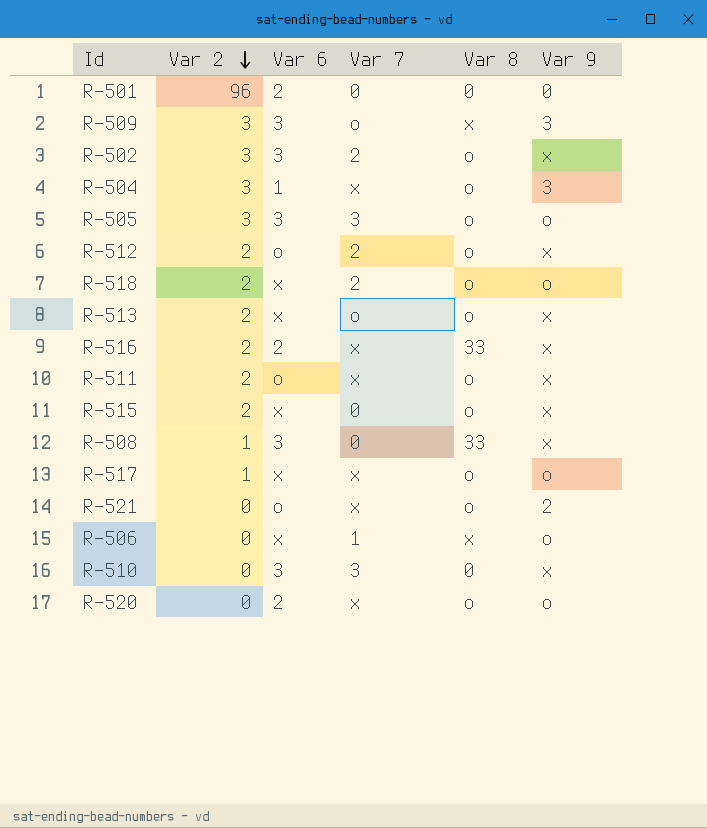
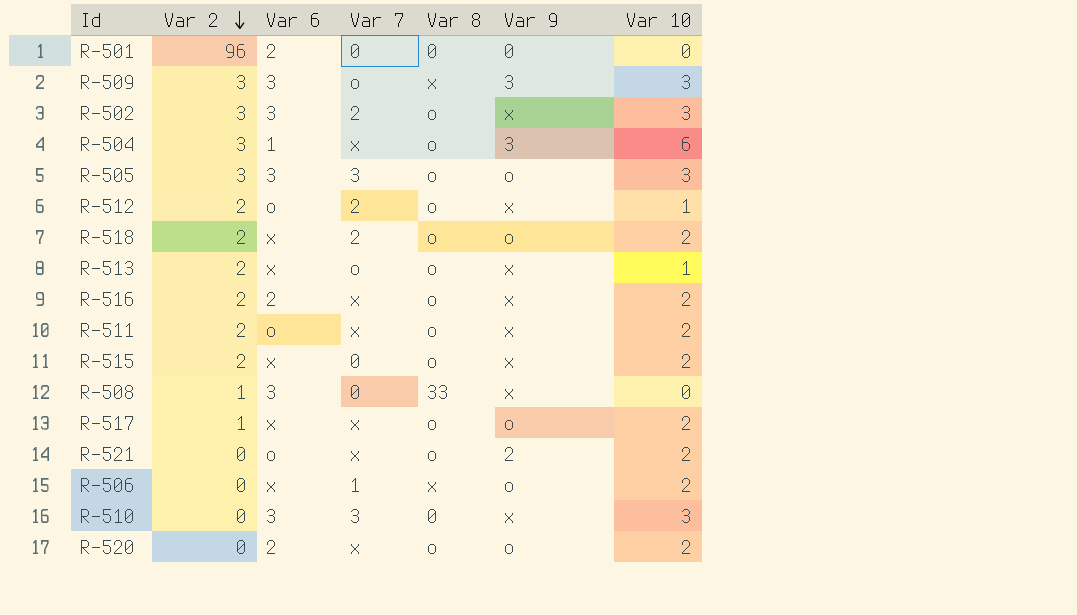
column Var 10 | position: none -> 7
R-516 | Var 8: 33 -> o

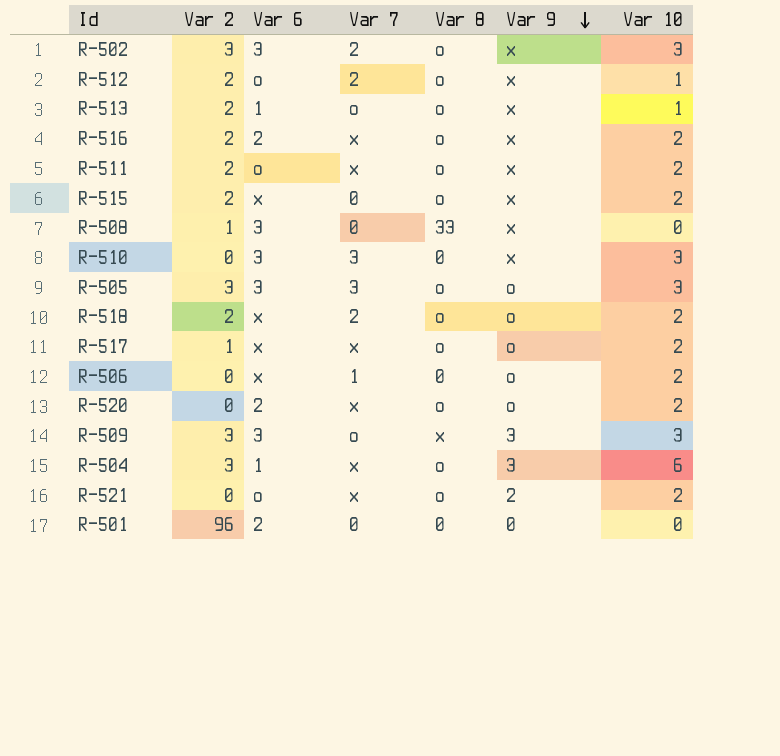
row order: Var 2 descending -> Var 9 descending
R-513 | Var 6: x -> 1
R-506 | Var 8: x -> 0

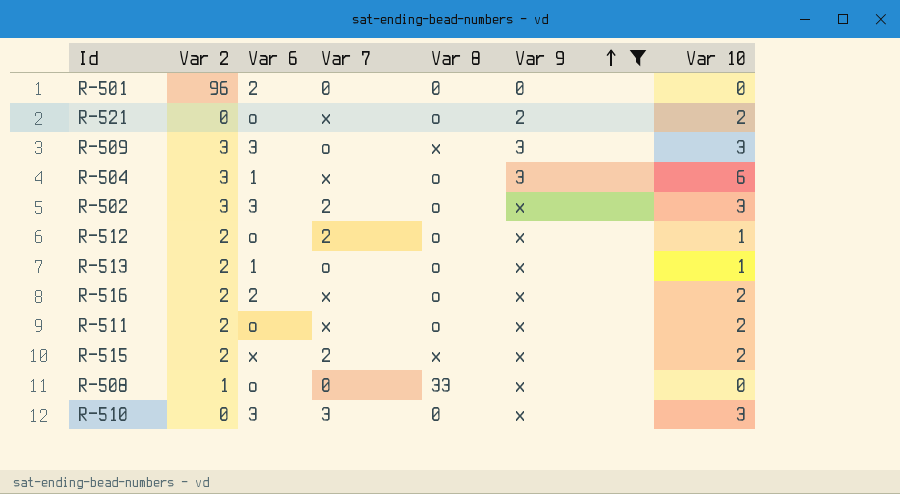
filter: none -> Var 9 != o
row order: Var 9 descending -> Var 9 ascending
R-515 | Var 7: 0 -> 2
R-515 | Var 8: o -> x
R-508 | Var 6: 3 -> o

